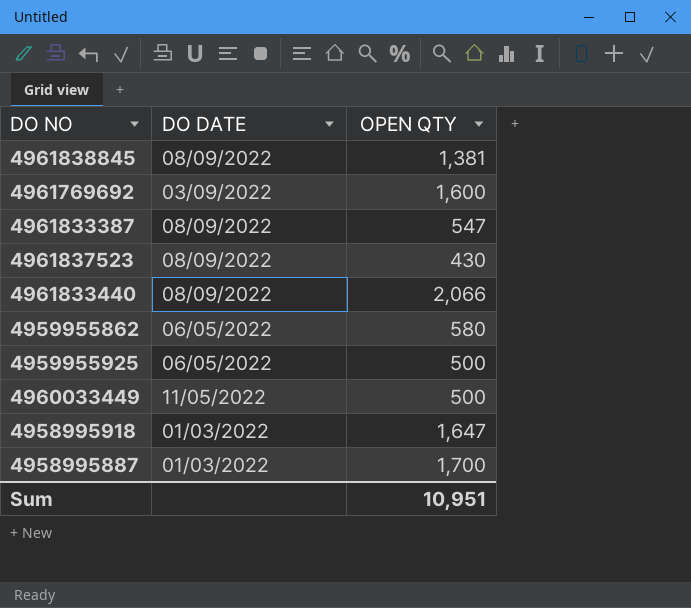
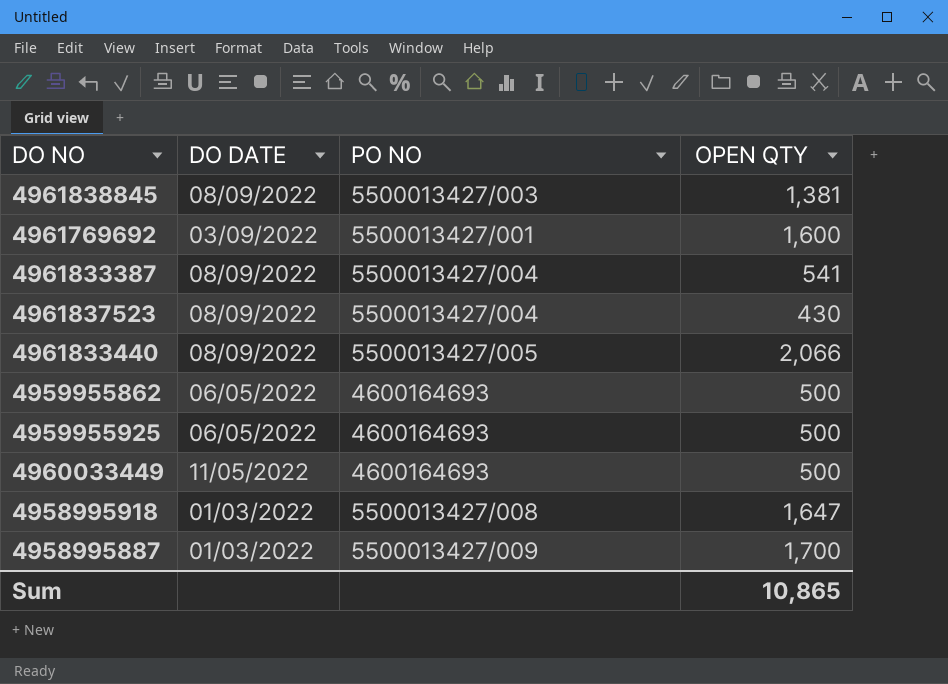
column PO NO | position: none -> 3
4961833387 | OPEN QTY: 547 -> 541
4959955862 | OPEN QTY: 580 -> 500
Sum | OPEN QTY: 10,951 -> 10,865

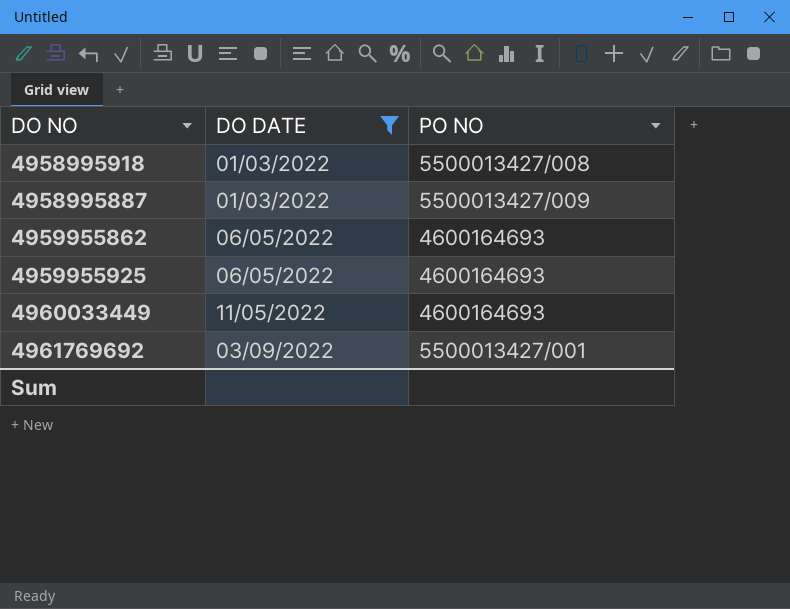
filter: none -> DO DATE != 08/09/2022
row order: none -> DO DATE ascending
column OPEN QTY | position: 4 -> none

